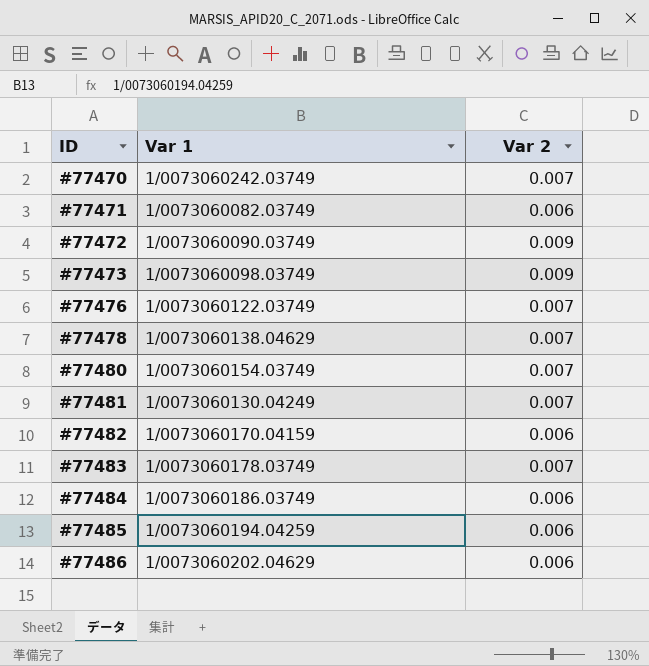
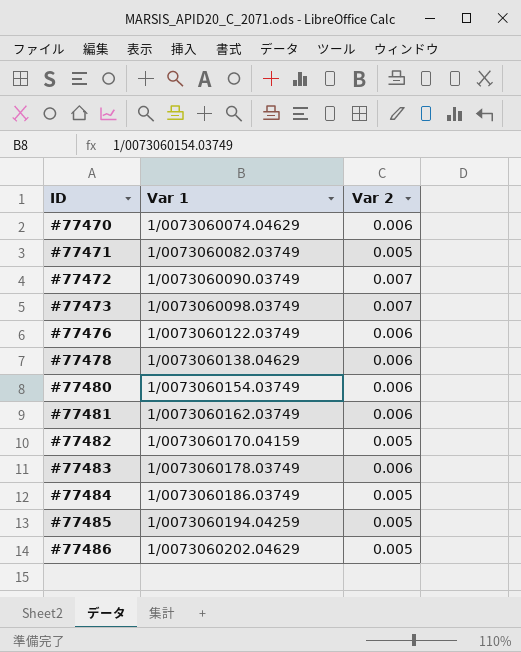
#77470 | Var 1: 1/0073060242.03749 -> 1/0073060074.04629
#77470 | Var 2: 0.007 -> 0.006
#77471 | Var 2: 0.006 -> 0.005
#77472 | Var 2: 0.009 -> 0.007
#77473 | Var 2: 0.009 -> 0.007
#77476 | Var 2: 0.007 -> 0.006
#77478 | Var 2: 0.007 -> 0.006
#77480 | Var 2: 0.007 -> 0.006
#77481 | Var 1: 1/0073060130.04249 -> 1/0073060162.03749
#77481 | Var 2: 0.007 -> 0.006
#77482 | Var 2: 0.006 -> 0.005
#77483 | Var 2: 0.007 -> 0.006
#77484 | Var 2: 0.006 -> 0.005
#77485 | Var 2: 0.006 -> 0.005
#77486 | Var 2: 0.006 -> 0.005

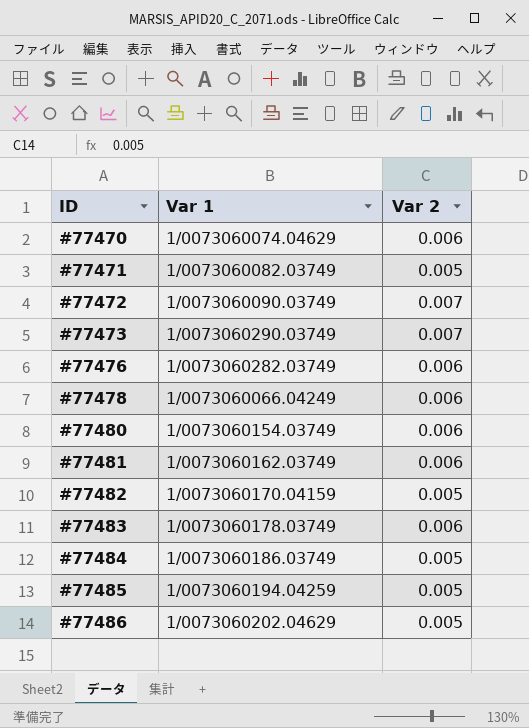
#77473 | Var 1: 1/0073060098.03749 -> 1/0073060290.03749
#77476 | Var 1: 1/0073060122.03749 -> 1/0073060282.03749
#77478 | Var 1: 1/0073060138.04629 -> 1/0073060066.04249

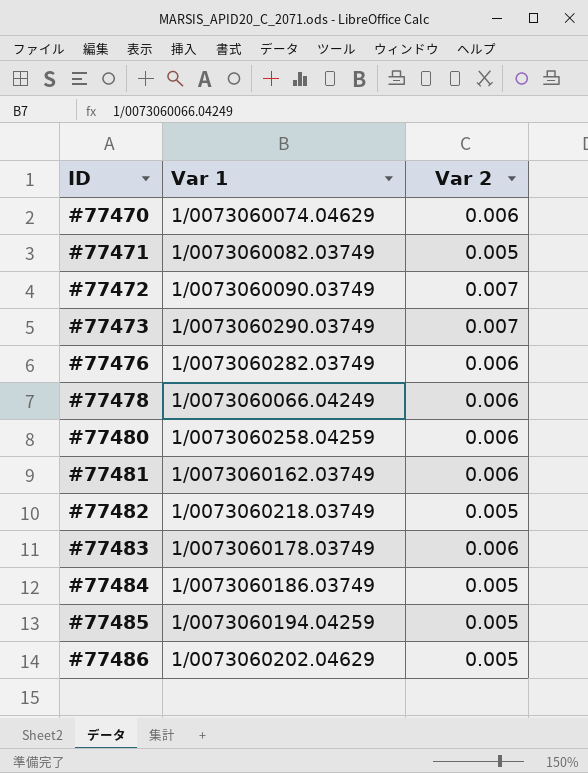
#77480 | Var 1: 1/0073060154.03749 -> 1/0073060258.04259
#77482 | Var 1: 1/0073060170.04159 -> 1/0073060218.03749

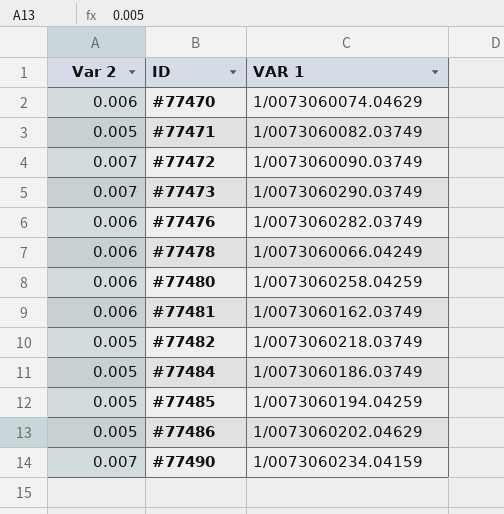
column Var 2 | position: 3 -> 1
column name: Var 1 -> VAR 1
row #77483: 1/0073060178.03749 | 0.006 -> none
row #77490: none -> 0.007 | 1/0073060234.04159

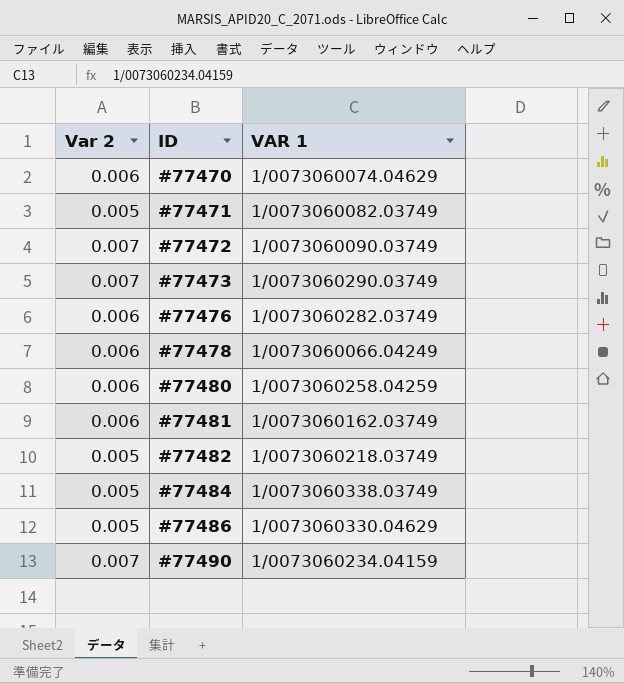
row #77485: 0.005 | 1/0073060194.04259 -> none
#77484 | VAR 1: 1/0073060186.03749 -> 1/0073060338.03749
#77486 | VAR 1: 1/0073060202.04629 -> 1/0073060330.04629

